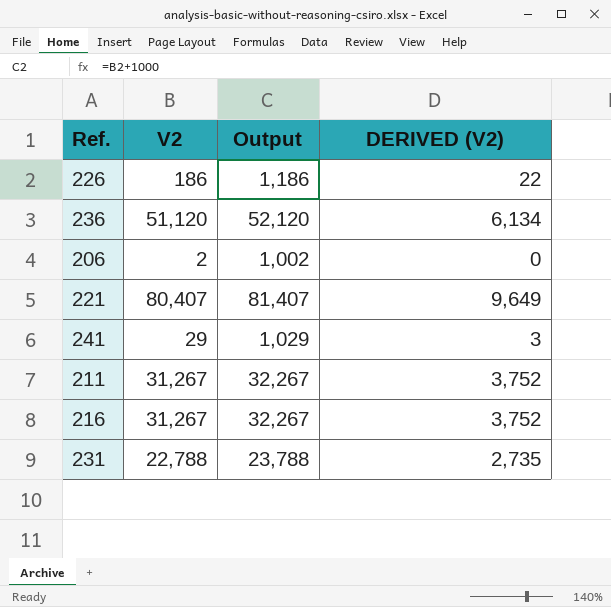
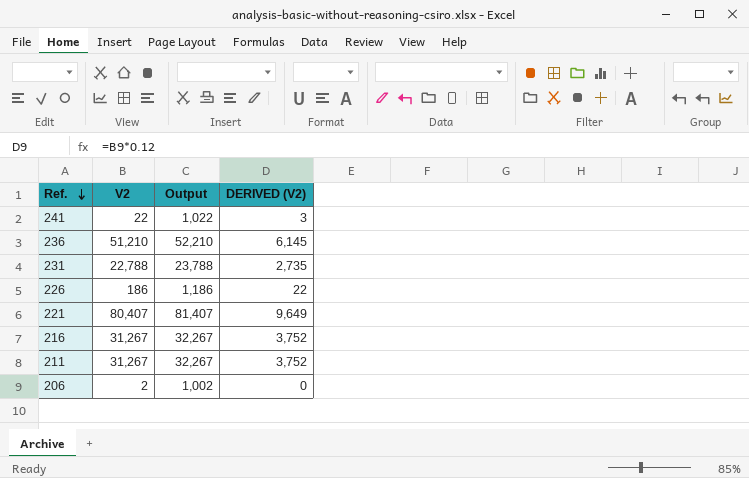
row order: none -> Ref. descending
241 | V2: 29 -> 22
241 | Output: 1,029 -> 1,022
236 | V2: 51,120 -> 51,210
236 | Output: 52,120 -> 52,210
236 | DERIVED (V2): 6,134 -> 6,145

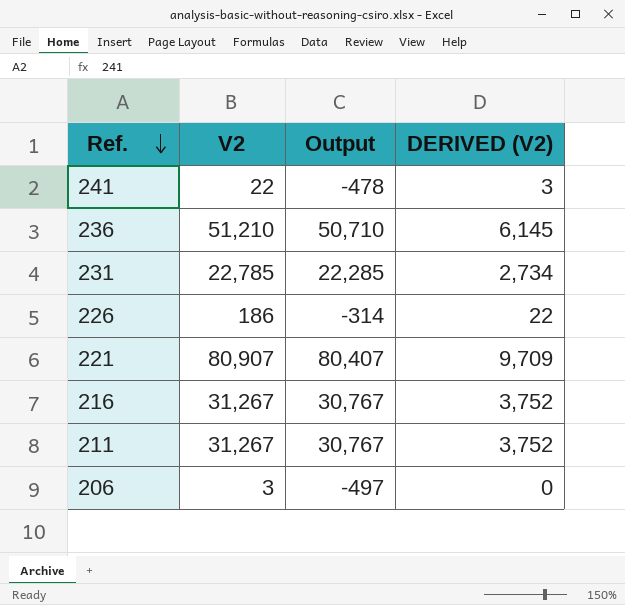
column Output | formula: [V2] + 1000 -> [V2] - 500
231 | V2: 22,788 -> 22,785
231 | DERIVED (V2): 2,735 -> 2,734
221 | V2: 80,407 -> 80,907
221 | DERIVED (V2): 9,649 -> 9,709
206 | V2: 2 -> 3

